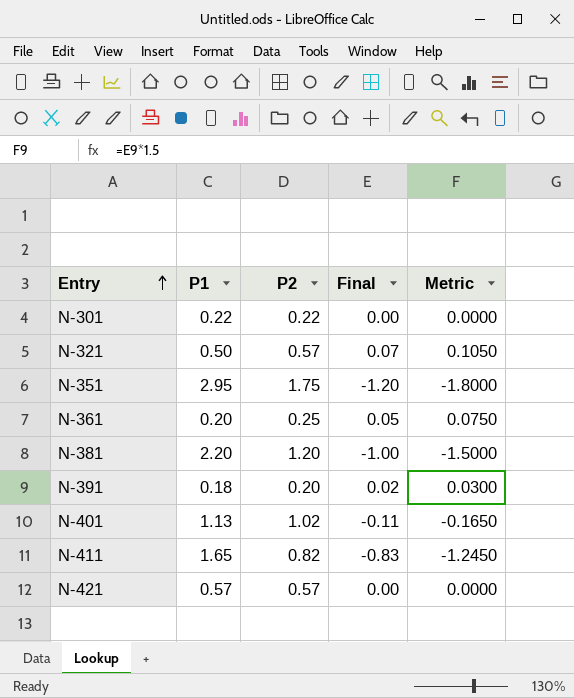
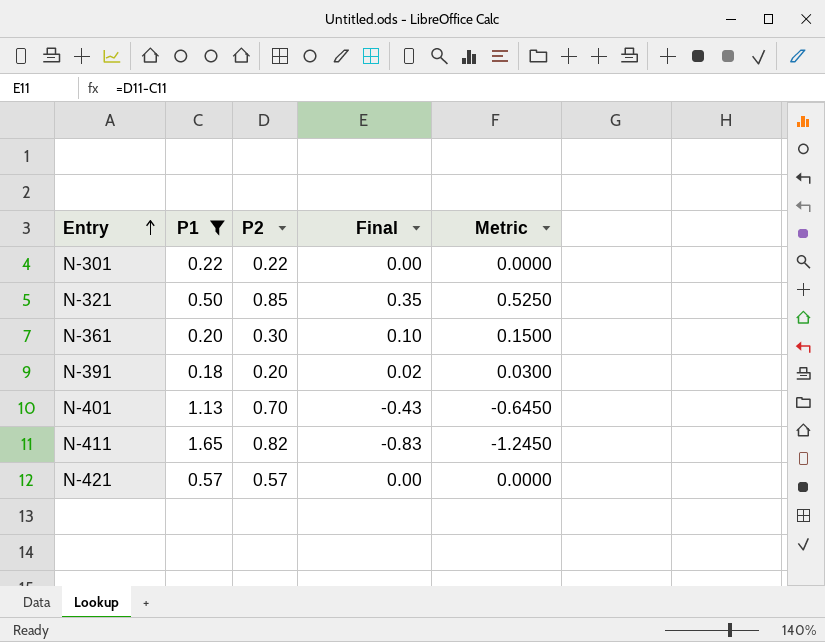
filter: none -> P1 <= 1.65
N-321 | P2: 0.57 -> 0.85
N-321 | Final: 0.07 -> 0.35
N-321 | Metric: 0.1050 -> 0.5250
N-361 | P2: 0.25 -> 0.30
N-361 | Final: 0.05 -> 0.10
N-361 | Metric: 0.0750 -> 0.1500
N-401 | P2: 1.02 -> 0.70
N-401 | Final: -0.11 -> -0.43
N-401 | Metric: -0.1650 -> -0.6450

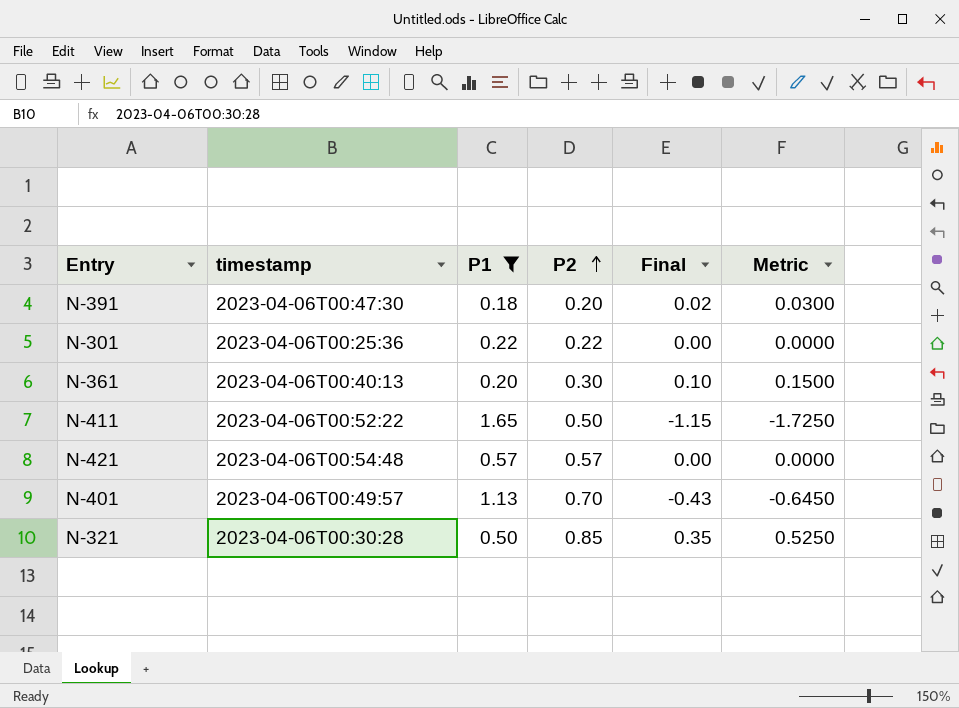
row order: Entry ascending -> P2 ascending
column timestamp | position: none -> 2
N-411 | P2: 0.82 -> 0.50
N-411 | Final: -0.83 -> -1.15
N-411 | Metric: -1.2450 -> -1.7250

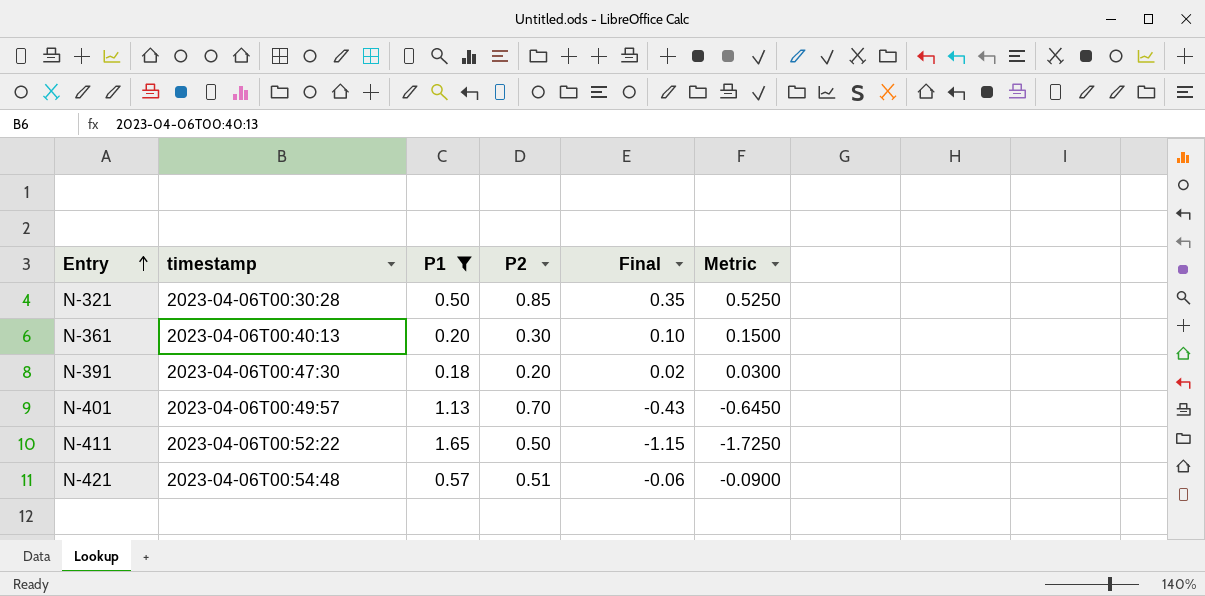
row order: P2 ascending -> Entry ascending
row N-301: 2023-04-06T00:25:36 | 0.22 | 0.22 | 0.00 | 0.0000 -> none
N-421 | P2: 0.57 -> 0.51
N-421 | Final: 0.00 -> -0.06
N-421 | Metric: 0.0000 -> -0.0900

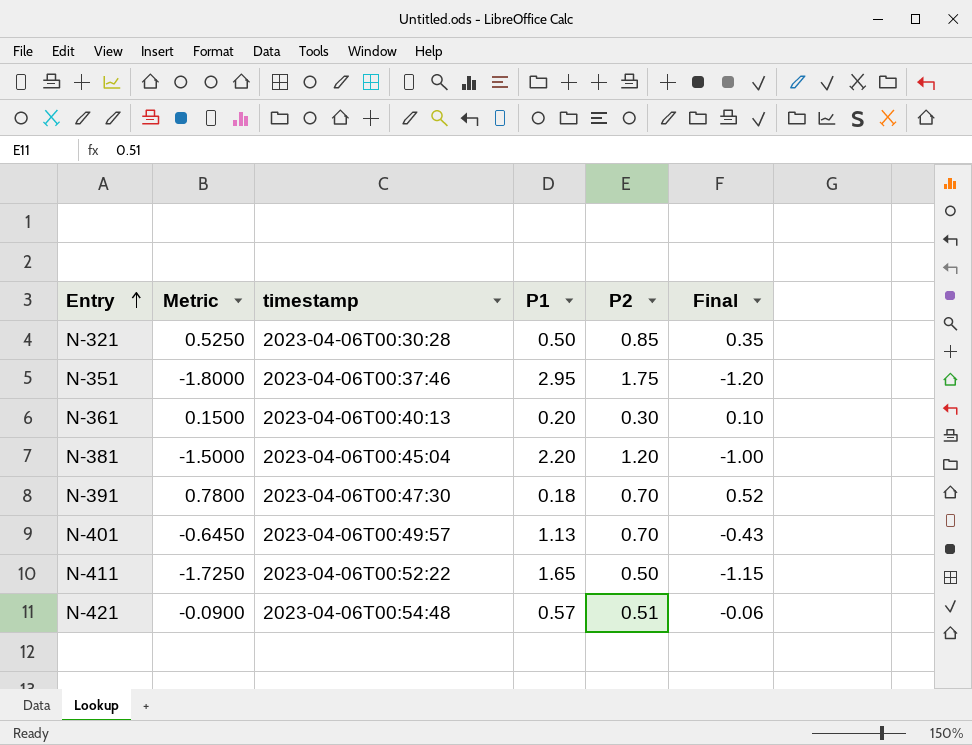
filter: P1 <= 1.65 -> none
column Metric | position: 6 -> 2
N-391 | Metric: 0.0300 -> 0.7800
N-391 | P2: 0.20 -> 0.70
N-391 | Final: 0.02 -> 0.52

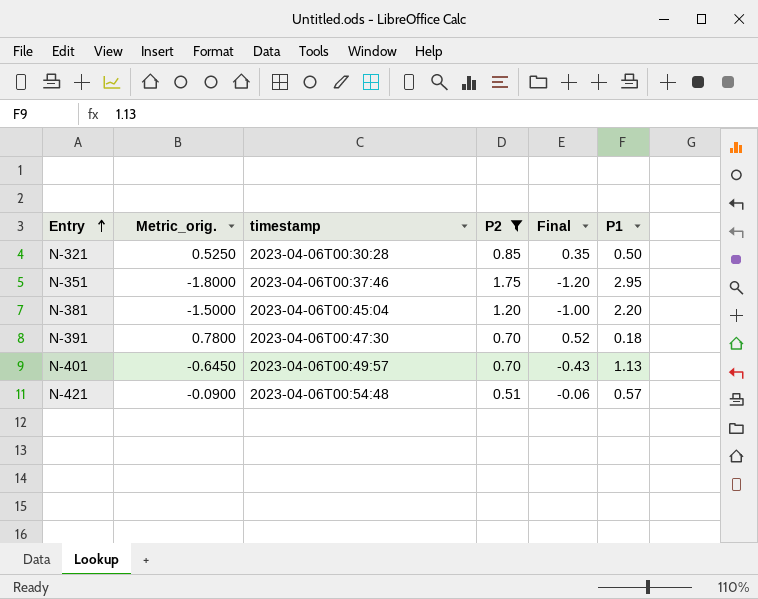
filter: none -> P2 >= 0.51
column name: Metric -> Metric_orig.
column P1 | position: 4 -> 6

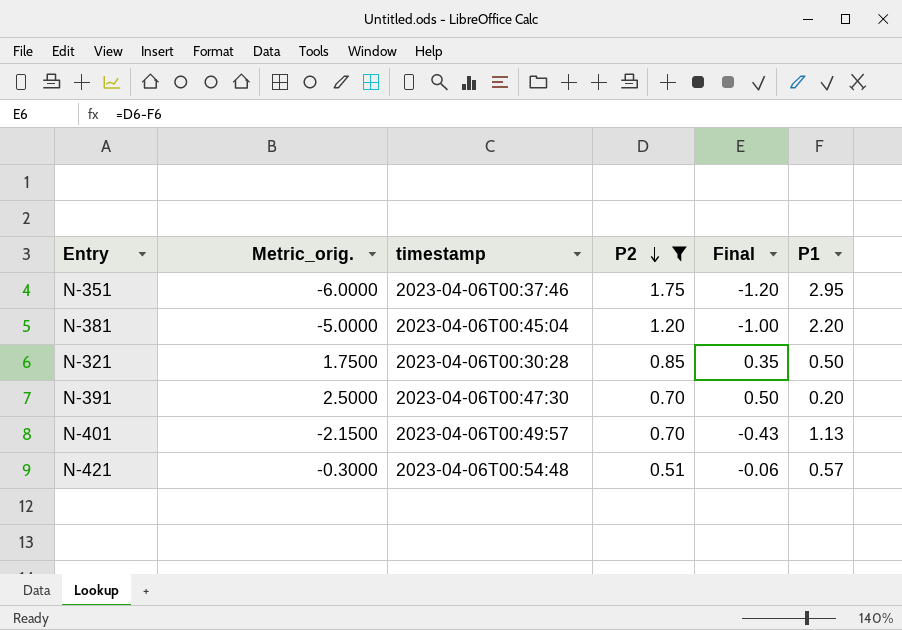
row order: Entry ascending -> P2 descending
column Metric_orig. | formula: [Final] * 1.5 -> [Final] * 5
N-391 | Final: 0.52 -> 0.50
N-391 | P1: 0.18 -> 0.20

